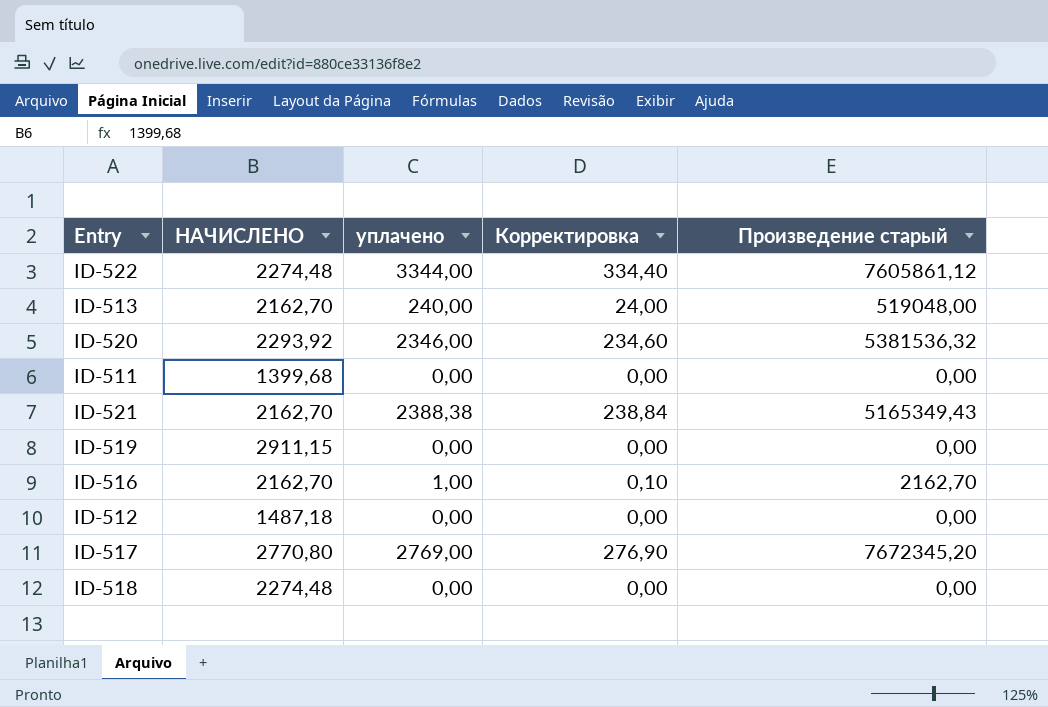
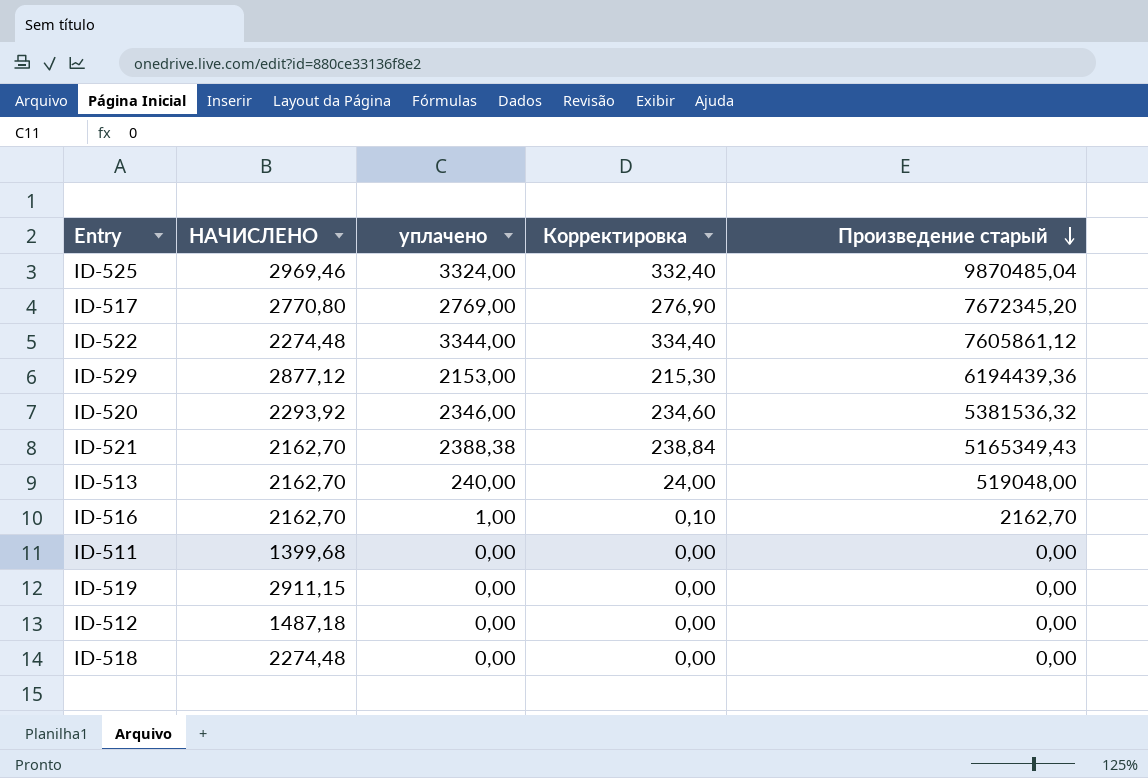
row order: none -> Произведение старый descending
row ID-525: none -> 2969,46 | 3324,00 | 332,40 | 9870485,04
row ID-529: none -> 2877,12 | 2153,00 | 215,30 | 6194439,36

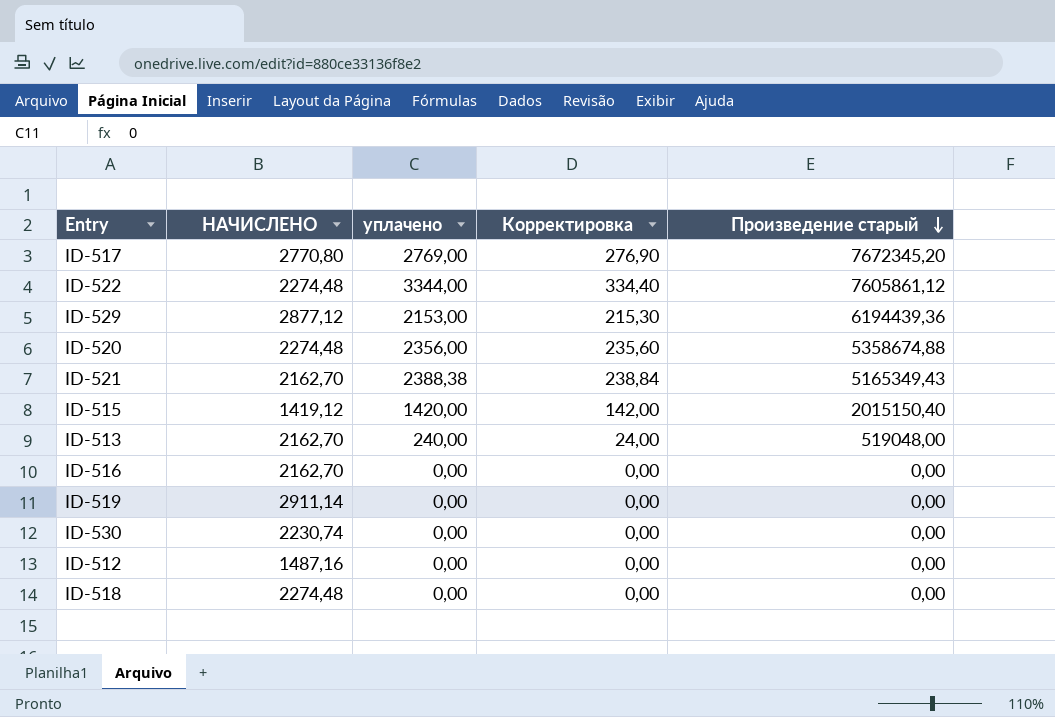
row ID-525: 2969,46 | 3324,00 | 332,40 | 9870485,04 -> none
row ID-511: 1399,68 | 0,00 | 0,00 | 0,00 -> none
ID-520 | НАЧИСЛЕНО: 2293,92 -> 2274,48
ID-520 | уплачено: 2346,00 -> 2356,00
ID-520 | Корректировка: 234,60 -> 235,60
ID-520 | Произведение старый: 5381536,32 -> 5358674,88
row ID-515: none -> 1419,12 | 1420,00 | 142,00 | 2015150,40
ID-516 | уплачено: 1,00 -> 0,00
ID-516 | Корректировка: 0,10 -> 0,00
ID-516 | Произведение старый: 2162,70 -> 0,00
ID-519 | НАЧИСЛЕНО: 2911,15 -> 2911,14
row ID-530: none -> 2230,74 | 0,00 | 0,00 | 0,00
ID-512 | НАЧИСЛЕНО: 1487,18 -> 1487,16

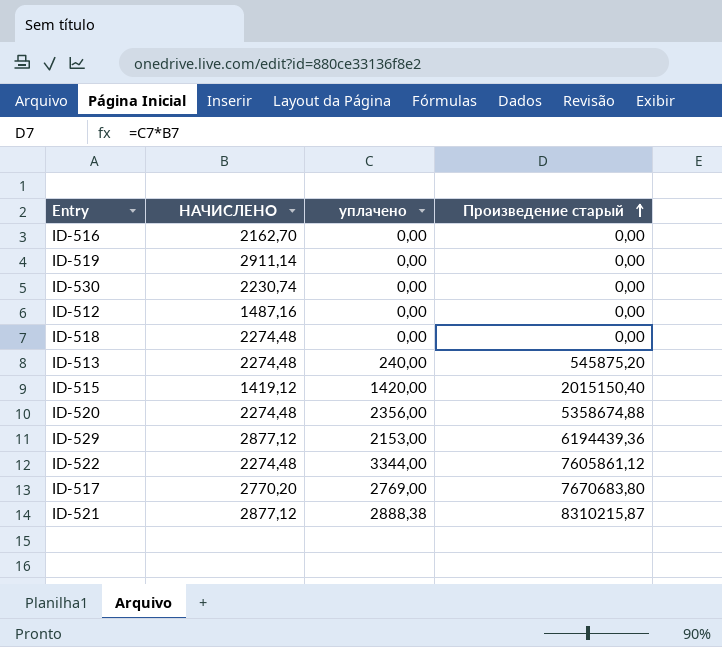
row order: Произведение старый descending -> Произведение старый ascending
column Корректировка | formula: [уплачено] * 0,1 -> none
ID-513 | НАЧИСЛЕНО: 2162,70 -> 2274,48
ID-513 | Произведение старый: 519048,00 -> 545875,20
ID-517 | НАЧИСЛЕНО: 2770,80 -> 2770,20
ID-517 | Произведение старый: 7672345,20 -> 7670683,80
ID-521 | НАЧИСЛЕНО: 2162,70 -> 2877,12
ID-521 | уплачено: 2388,38 -> 2888,38
ID-521 | Произведение старый: 5165349,43 -> 8310215,87

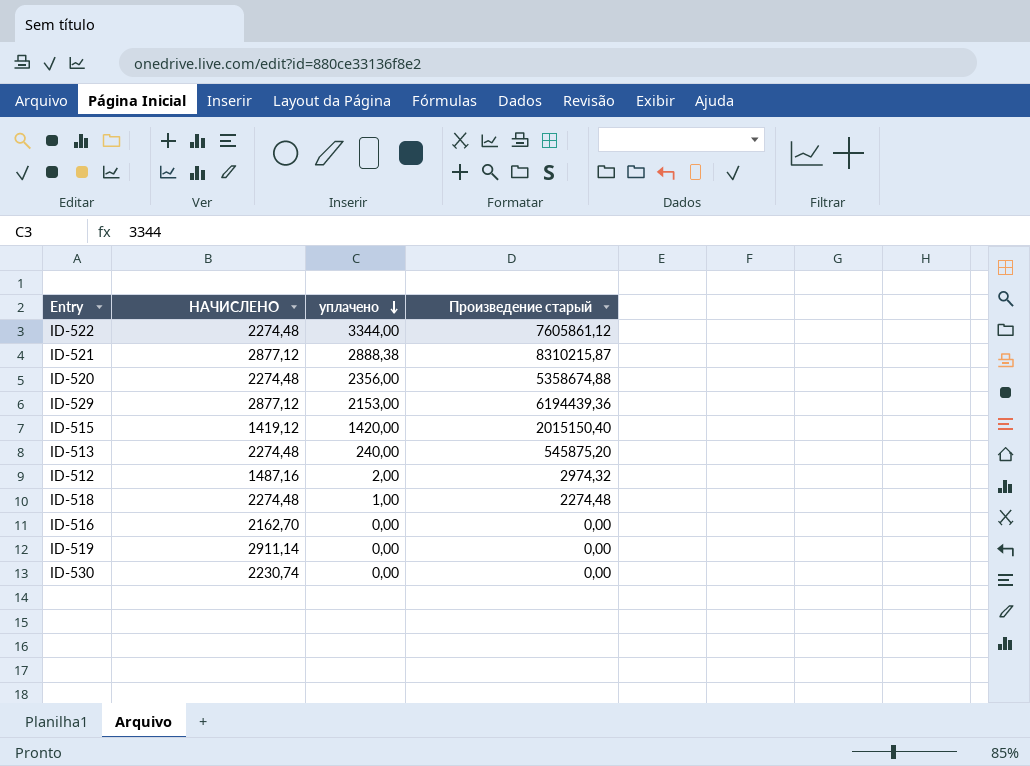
row order: Произведение старый ascending -> уплачено descending
row ID-517: 2770,20 | 2769,00 | 7670683,80 -> none
ID-512 | уплачено: 0,00 -> 2,00
ID-512 | Произведение старый: 0,00 -> 2974,32
ID-518 | уплачено: 0,00 -> 1,00
ID-518 | Произведение старый: 0,00 -> 2274,48

